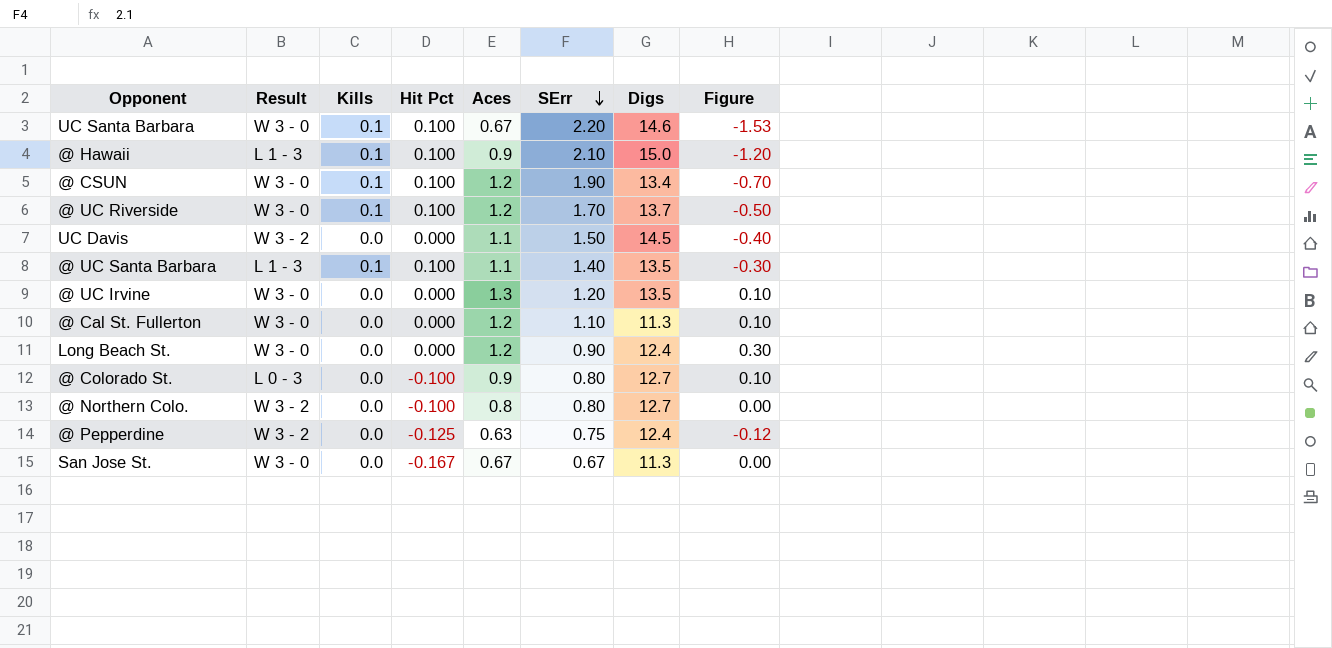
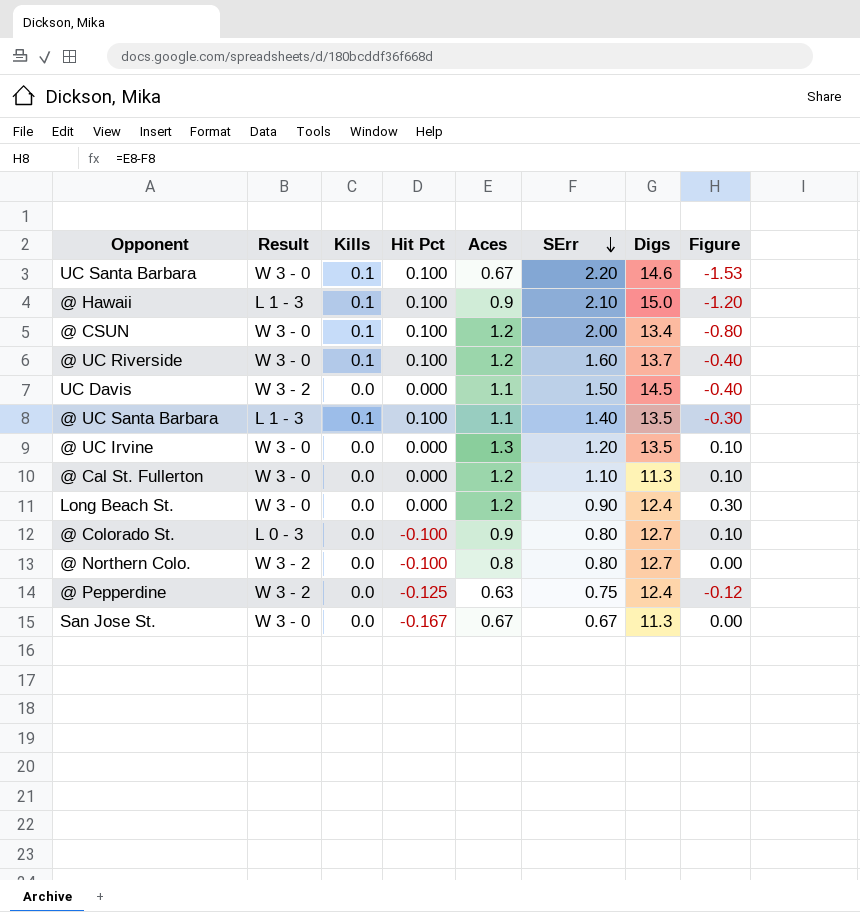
@ CSUN | SErr: 1.90 -> 2.00
@ CSUN | Figure: -0.70 -> -0.80
@ UC Riverside | SErr: 1.70 -> 1.60
@ UC Riverside | Figure: -0.50 -> -0.40

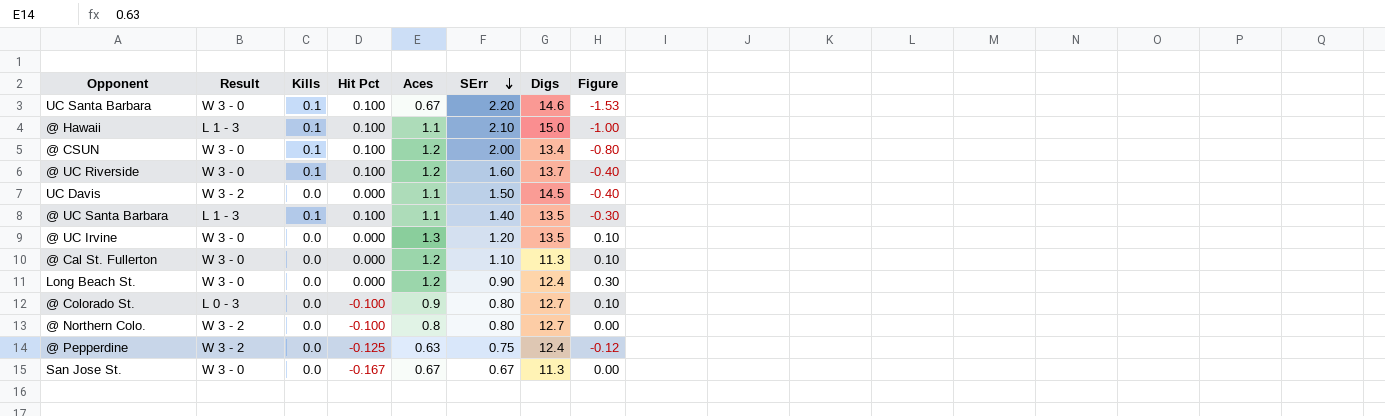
@ Hawaii | Aces: 0.9 -> 1.1
@ Hawaii | Figure: -1.20 -> -1.00

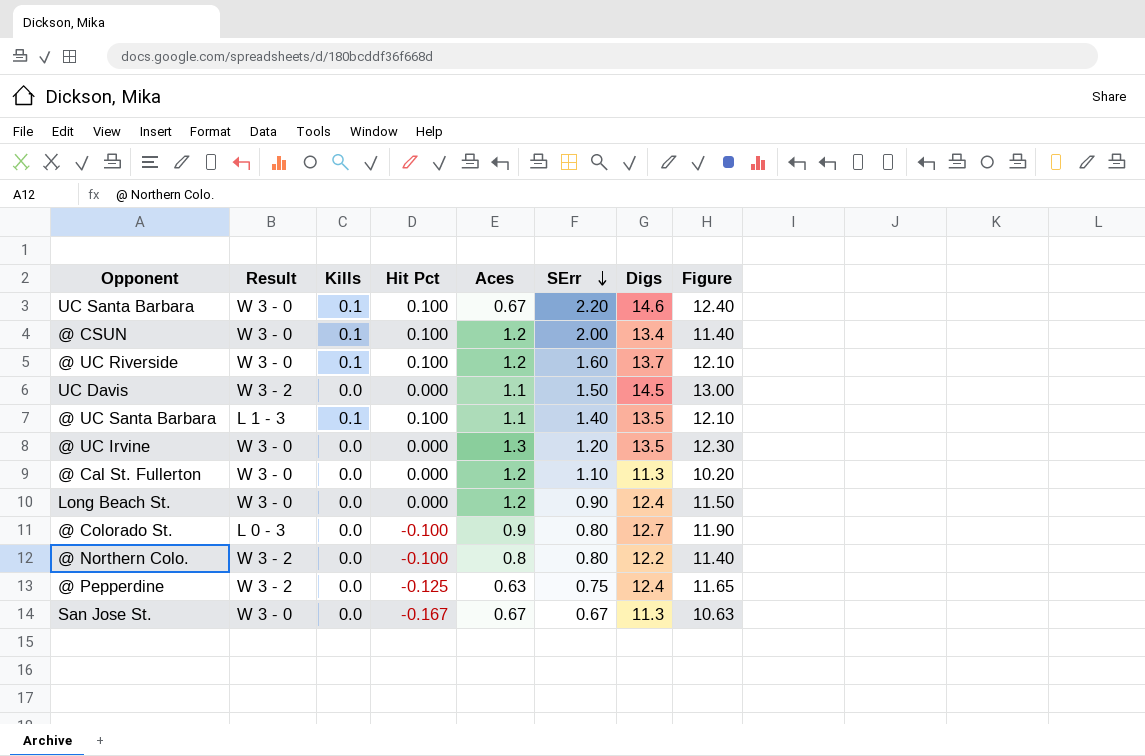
column Figure | formula: [Aces] - [SErr] -> [Digs] - [SErr]
row @ Hawaii: L 1 - 3 | 0.1 | 0.100 | 1.1 | 2.10 | 15.0 | -1.00 -> none
@ Northern Colo. | Digs: 12.7 -> 12.2

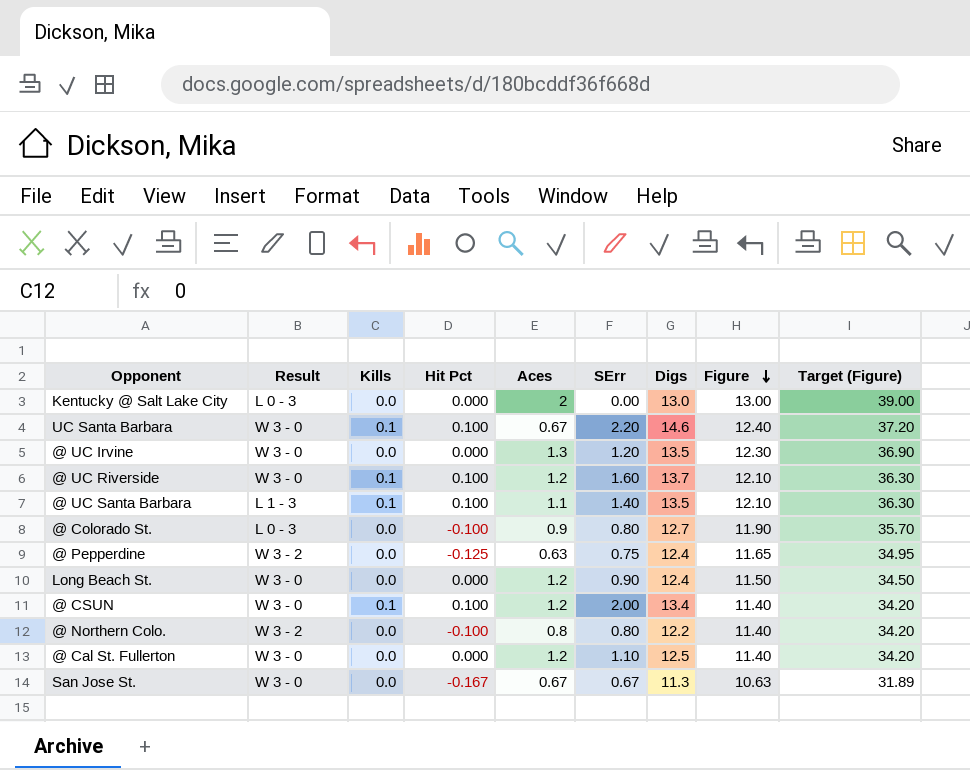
row order: SErr descending -> Figure descending
column Target (Figure) | formula: none -> [Figure] * 3
row UC Davis: W 3 - 2 | 0.0 | 0.000 | 1.1 | 1.50 | 14.5 | 13.00 -> none
row Kentucky @ Salt Lake City: none -> L 0 - 3 | 0.0 | 0.000 | 2 | 0.00 | 13.0 | 13.00 | 39.00
@ Cal St. Fullerton | Digs: 11.3 -> 12.5
@ Cal St. Fullerton | Figure: 10.20 -> 11.40

